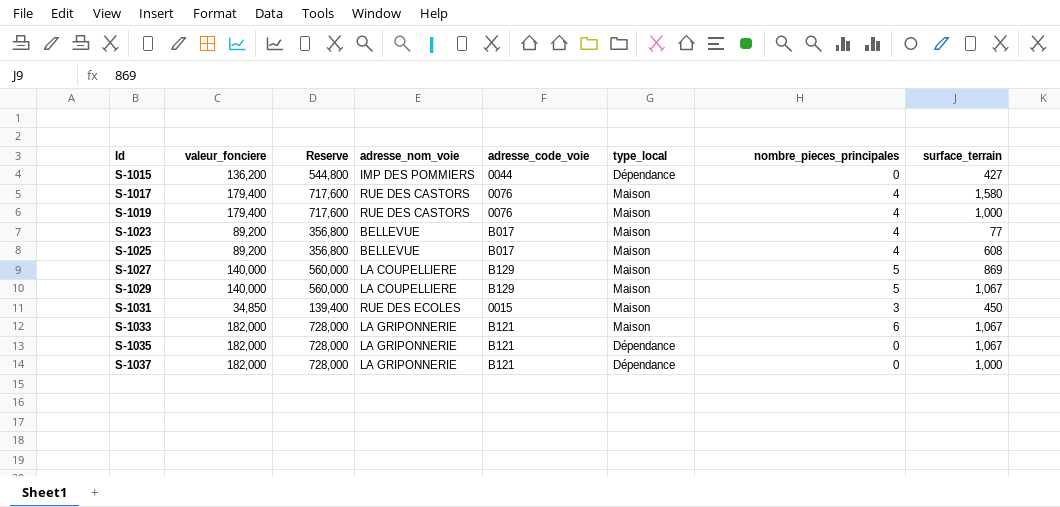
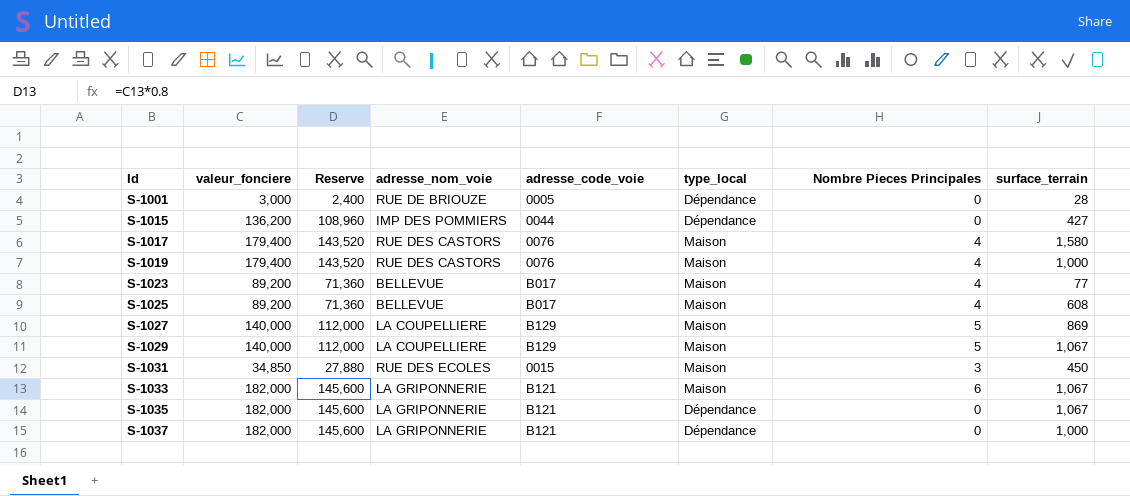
column Reserve | formula: [valeur_fonciere] * 4 -> [valeur_fonciere] * 0.8
column name: nombre_pieces_principales -> Nombre Pieces Principales
row S-1001: none -> 3,000 | 2,400 | RUE DE BRIOUZE | 0005 | Dépendance | 0 | 28

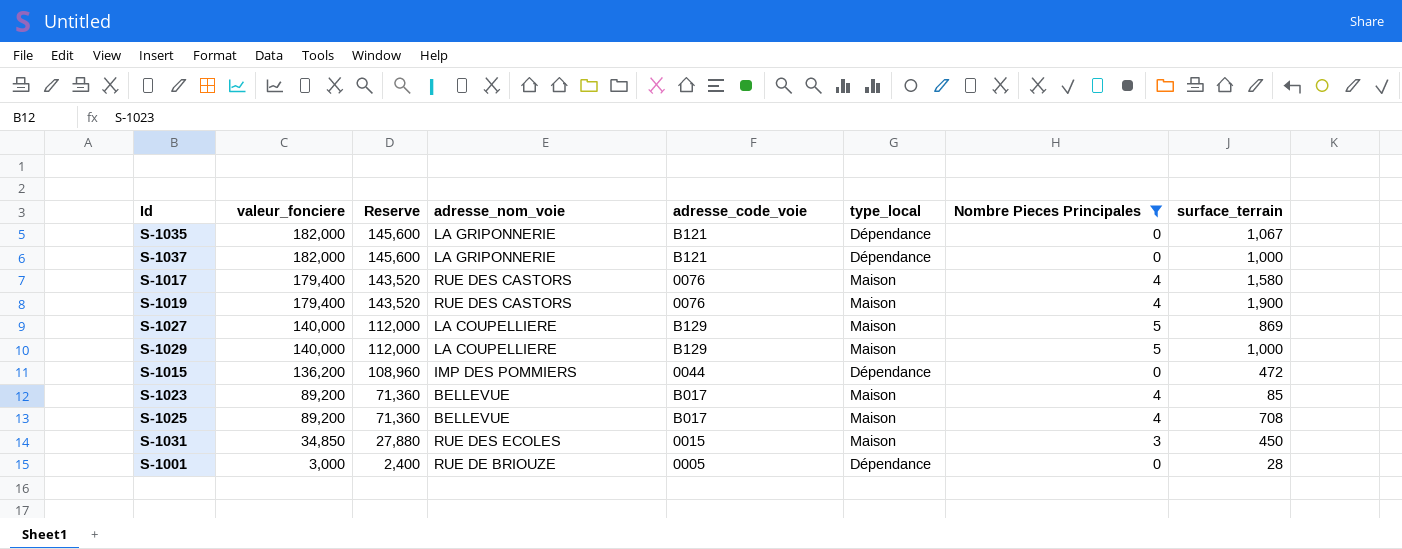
filter: none -> Nombre Pieces Principales != 6
row order: Id ascending -> valeur_fonciere descending
S-1019 | surface_terrain: 1,000 -> 1,900
S-1029 | surface_terrain: 1,067 -> 1,000
S-1015 | surface_terrain: 427 -> 472
S-1023 | surface_terrain: 77 -> 85
S-1025 | surface_terrain: 608 -> 708

